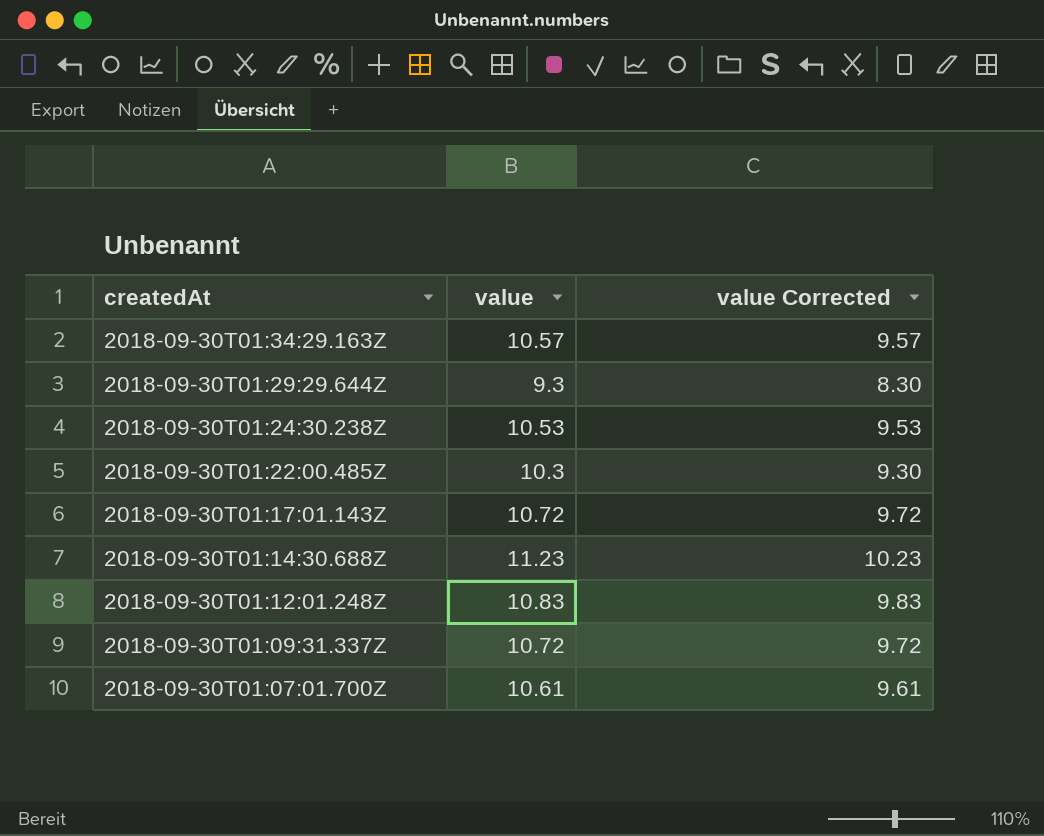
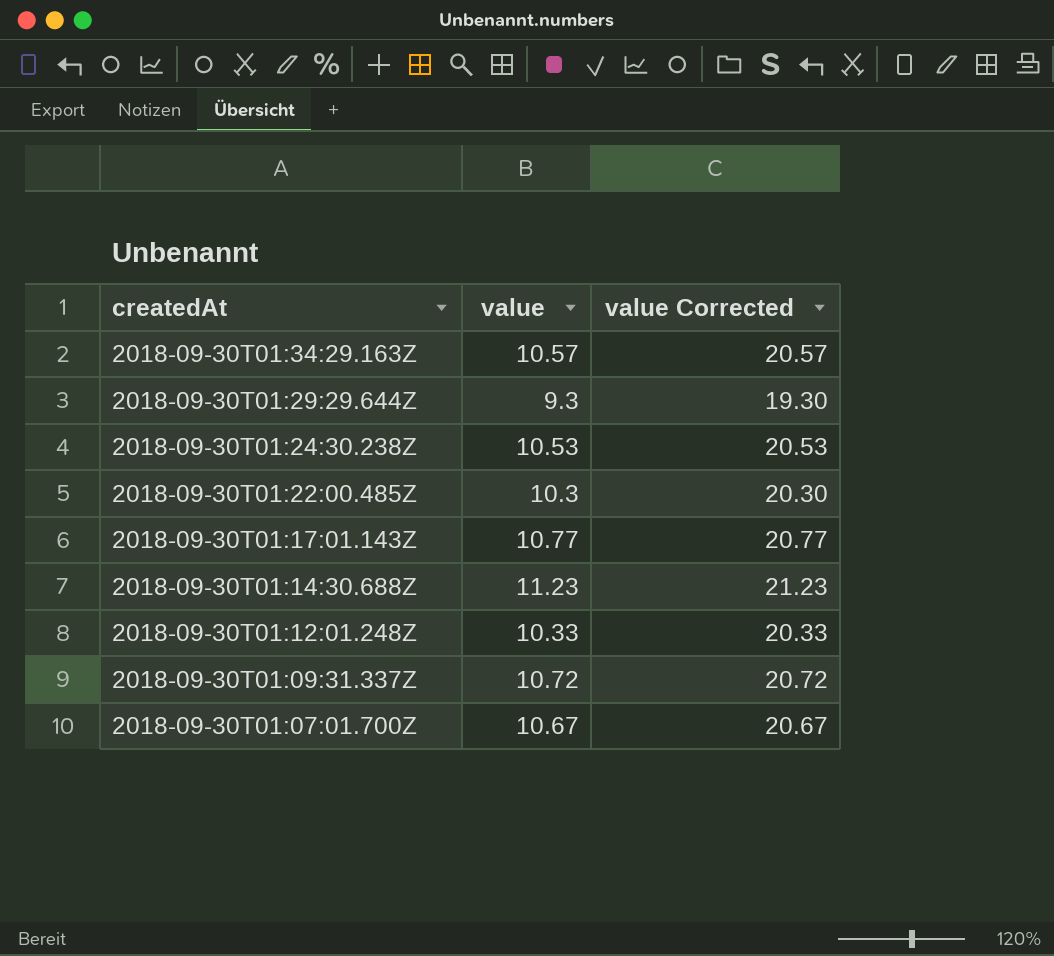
column value Corrected | formula: [value] - 1 -> [value] + 10
2018-09-30T01:17:01.143Z | value: 10.72 -> 10.77
2018-09-30T01:12:01.248Z | value: 10.83 -> 10.33
2018-09-30T01:07:01.700Z | value: 10.61 -> 10.67

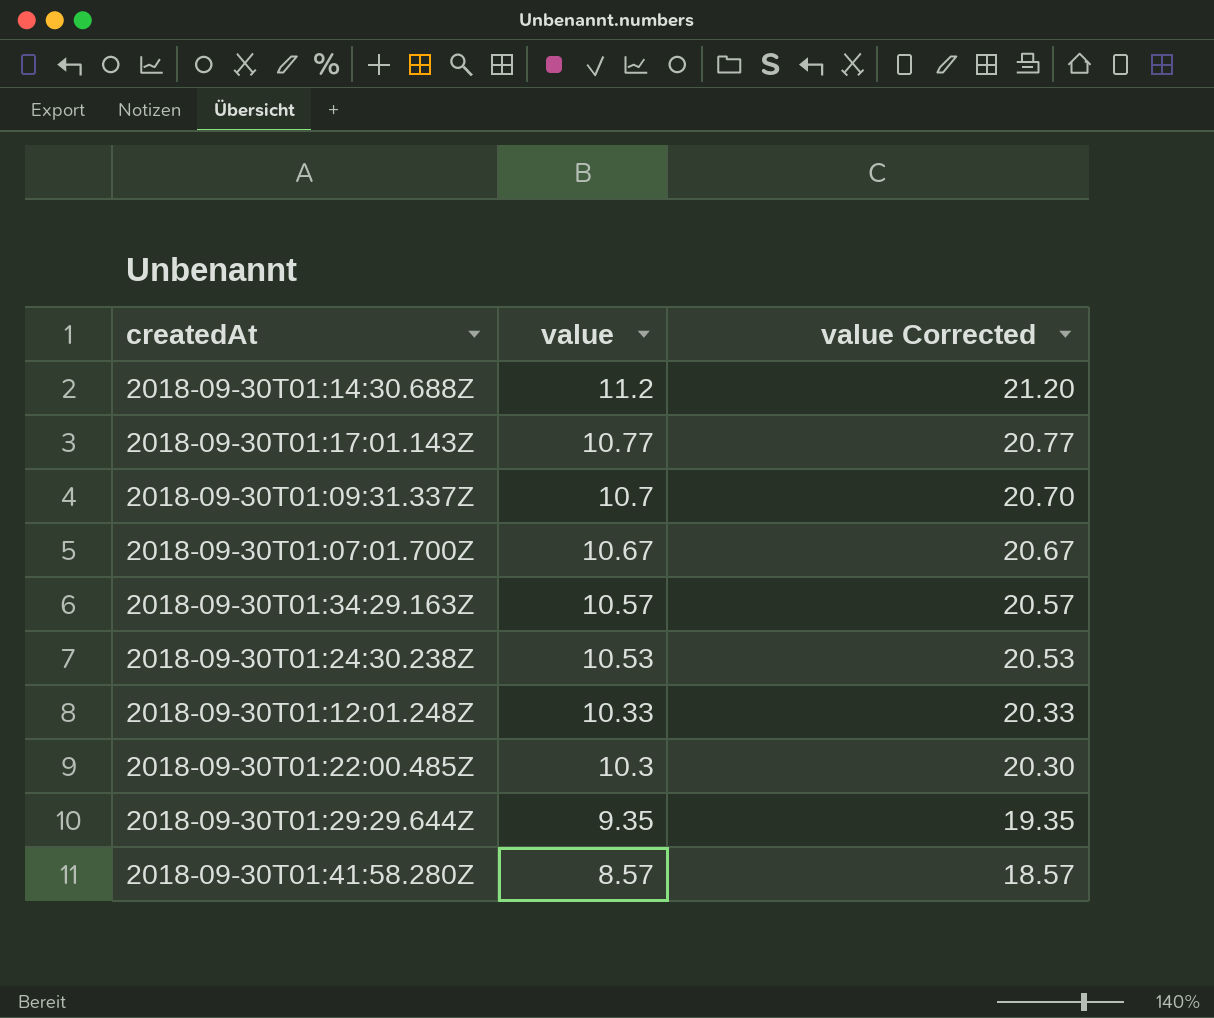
row order: createdAt descending -> value descending
2018-09-30T01:14:30.688Z | value: 11.23 -> 11.2
2018-09-30T01:14:30.688Z | value Corrected: 21.23 -> 21.20
2018-09-30T01:09:31.337Z | value: 10.72 -> 10.7
2018-09-30T01:09:31.337Z | value Corrected: 20.72 -> 20.70
2018-09-30T01:29:29.644Z | value: 9.3 -> 9.35
2018-09-30T01:29:29.644Z | value Corrected: 19.30 -> 19.35
row 2018-09-30T01:41:58.280Z: none -> 8.57 | 18.57

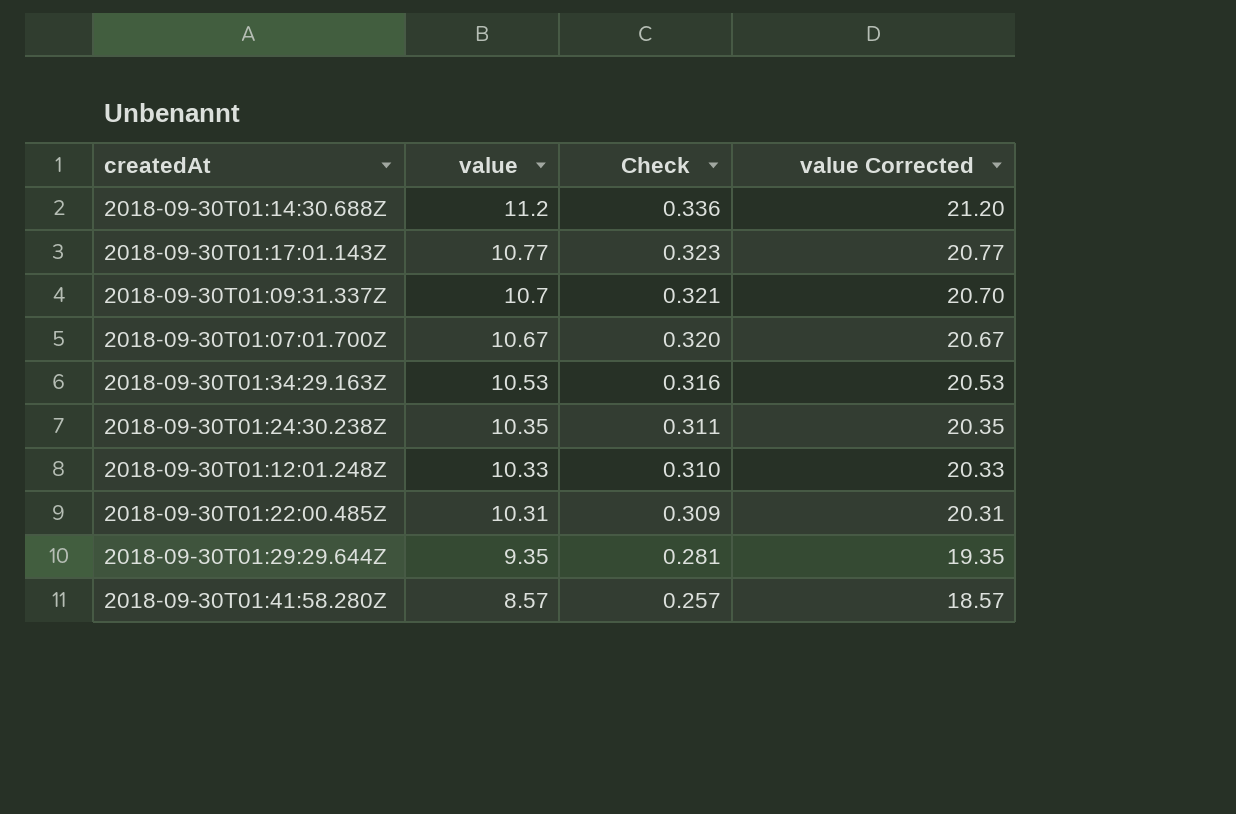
column Check | formula: none -> [value] * 0.03
2018-09-30T01:34:29.163Z | value: 10.57 -> 10.53
2018-09-30T01:34:29.163Z | value Corrected: 20.57 -> 20.53
2018-09-30T01:24:30.238Z | value: 10.53 -> 10.35
2018-09-30T01:24:30.238Z | value Corrected: 20.53 -> 20.35
2018-09-30T01:22:00.485Z | value: 10.3 -> 10.31
2018-09-30T01:22:00.485Z | value Corrected: 20.30 -> 20.31

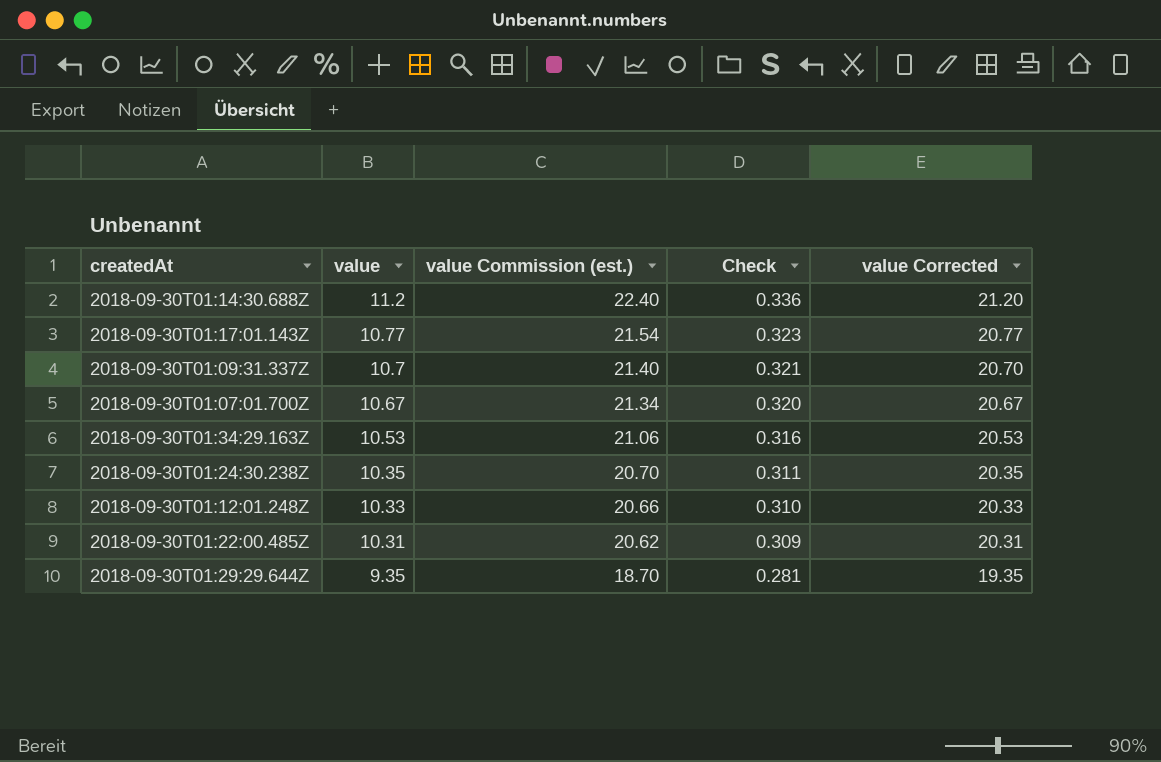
column value Commission (est.) | formula: none -> [value] * 2
row 2018-09-30T01:41:58.280Z: 8.57 | 0.257 | 18.57 -> none

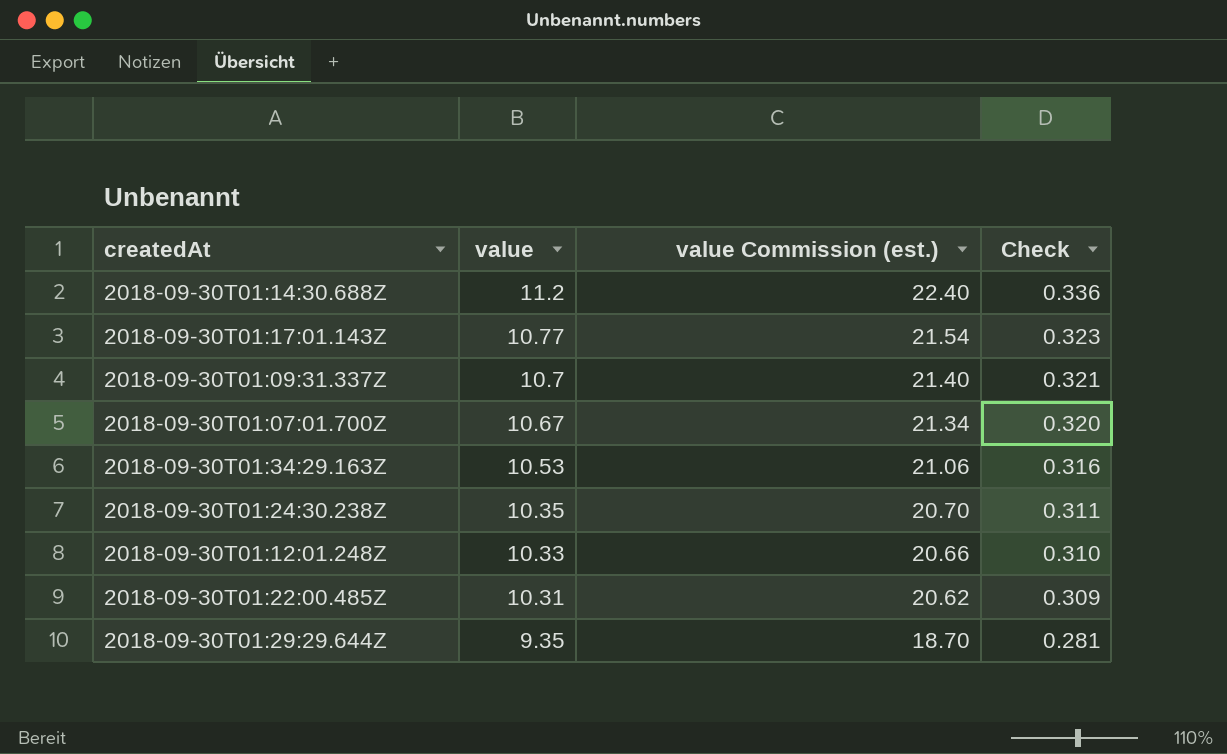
column value Corrected | formula: [value] + 10 -> none

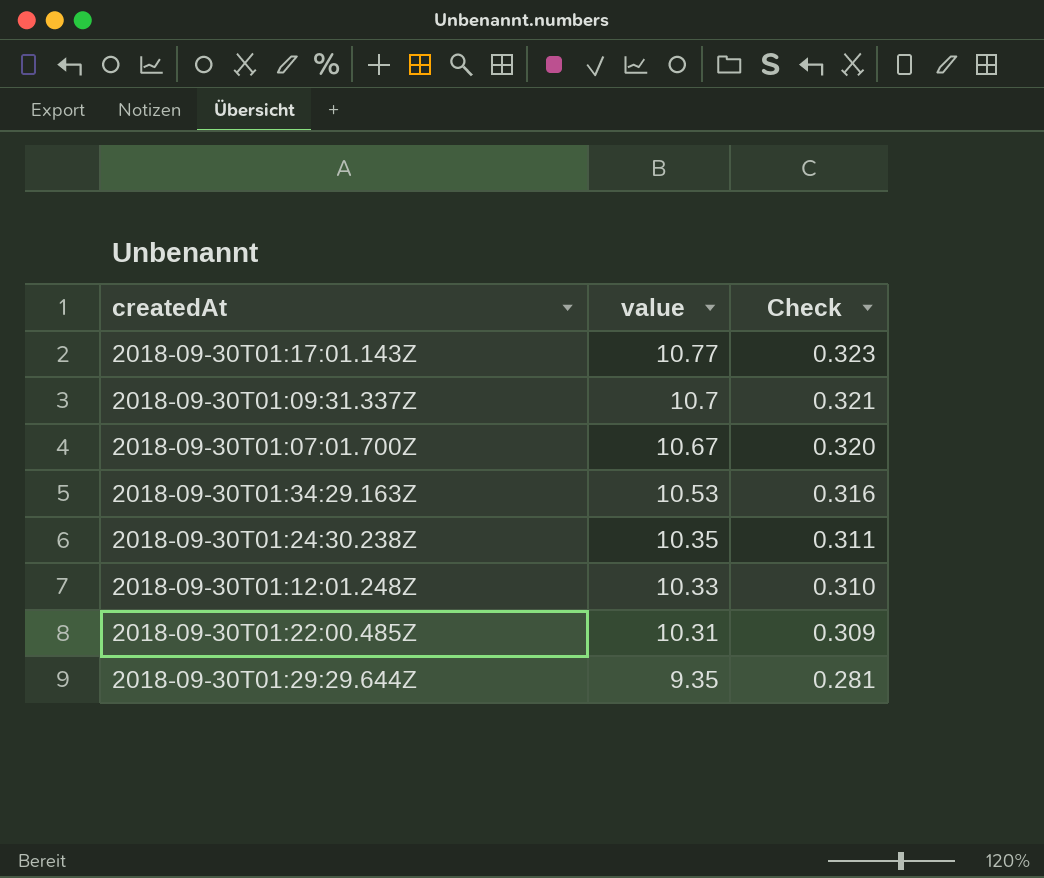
column value Commission (est.) | formula: [value] * 2 -> none
row 2018-09-30T01:14:30.688Z: 11.2 | 22.40 | 0.336 -> none

